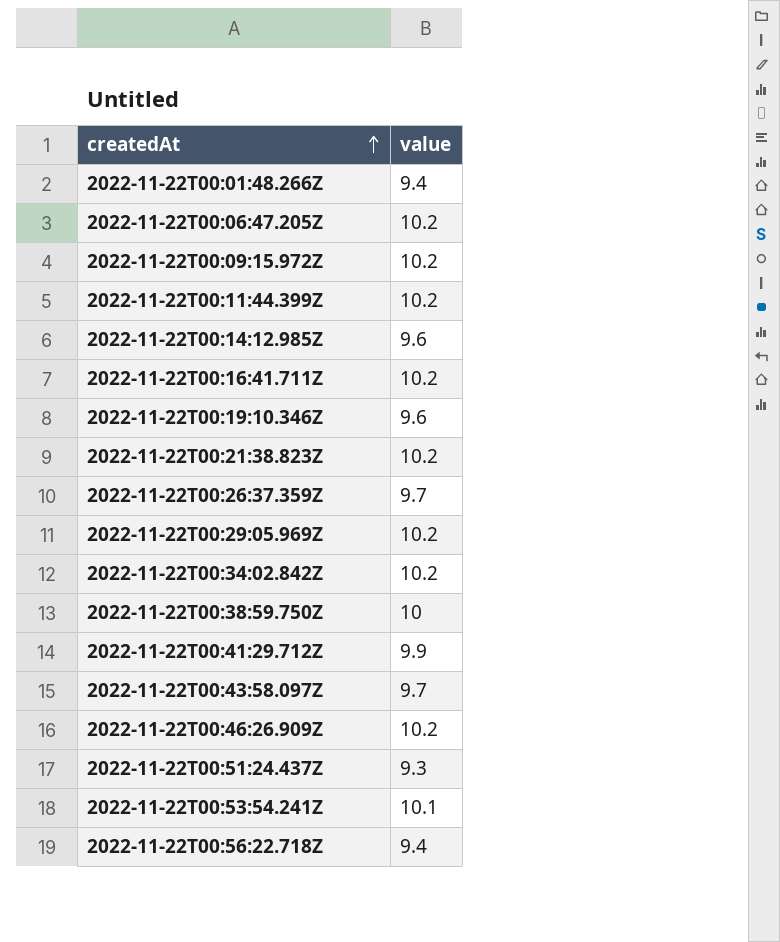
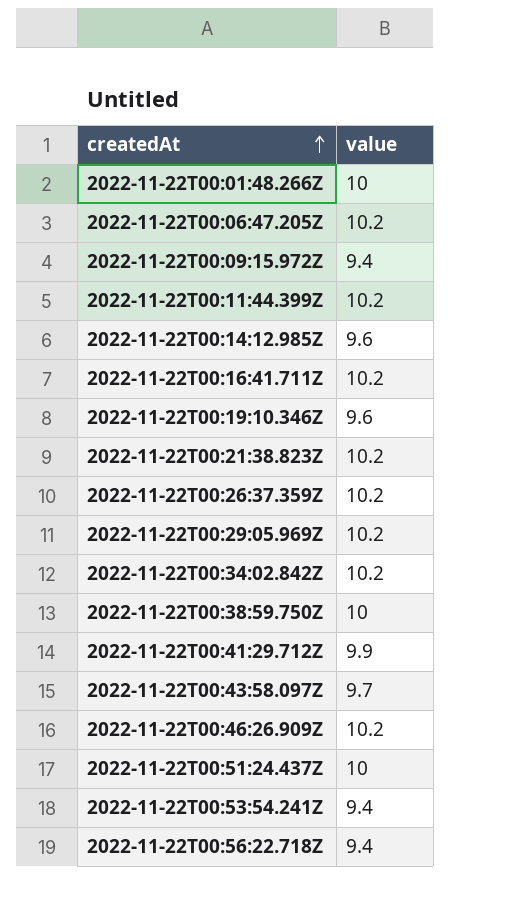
2022-11-22T00:01:48.266Z | value: 9.4 -> 10
2022-11-22T00:09:15.972Z | value: 10.2 -> 9.4
2022-11-22T00:26:37.359Z | value: 9.7 -> 10.2
2022-11-22T00:51:24.437Z | value: 9.3 -> 10
2022-11-22T00:53:54.241Z | value: 10.1 -> 9.4

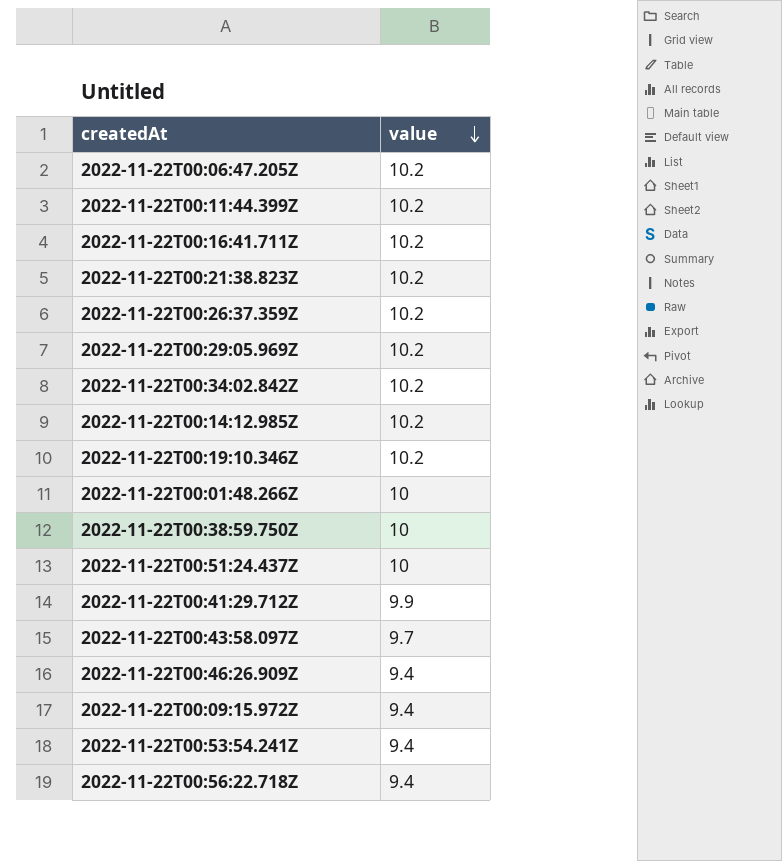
row order: createdAt ascending -> value descending
2022-11-22T00:14:12.985Z | value: 9.6 -> 10.2
2022-11-22T00:19:10.346Z | value: 9.6 -> 10.2
2022-11-22T00:46:26.909Z | value: 10.2 -> 9.4

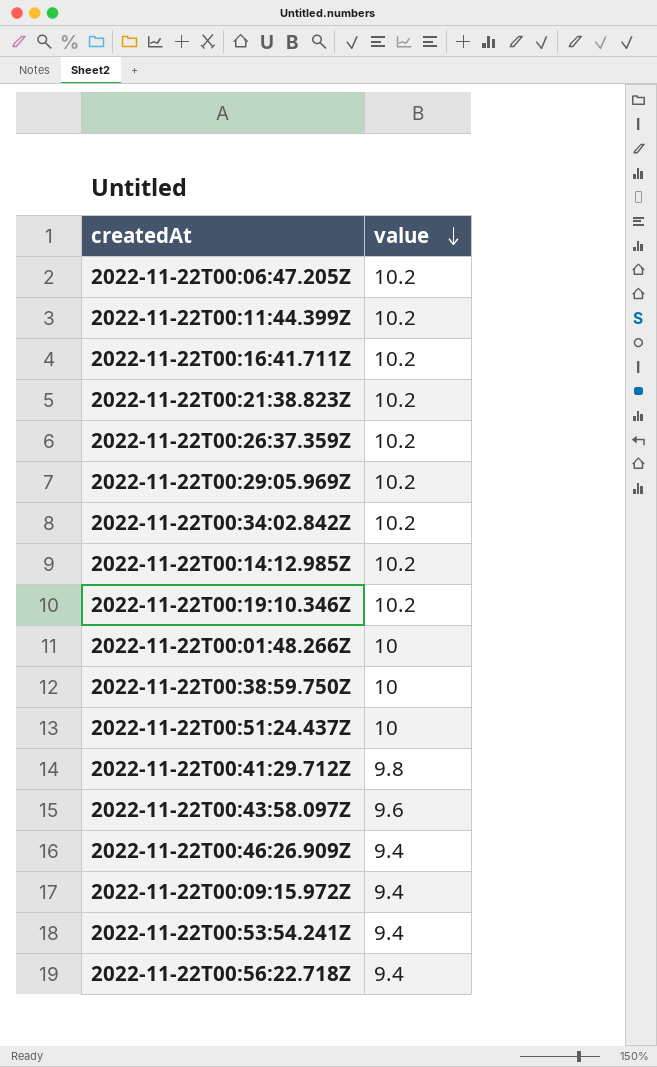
2022-11-22T00:41:29.712Z | value: 9.9 -> 9.8
2022-11-22T00:43:58.097Z | value: 9.7 -> 9.6

